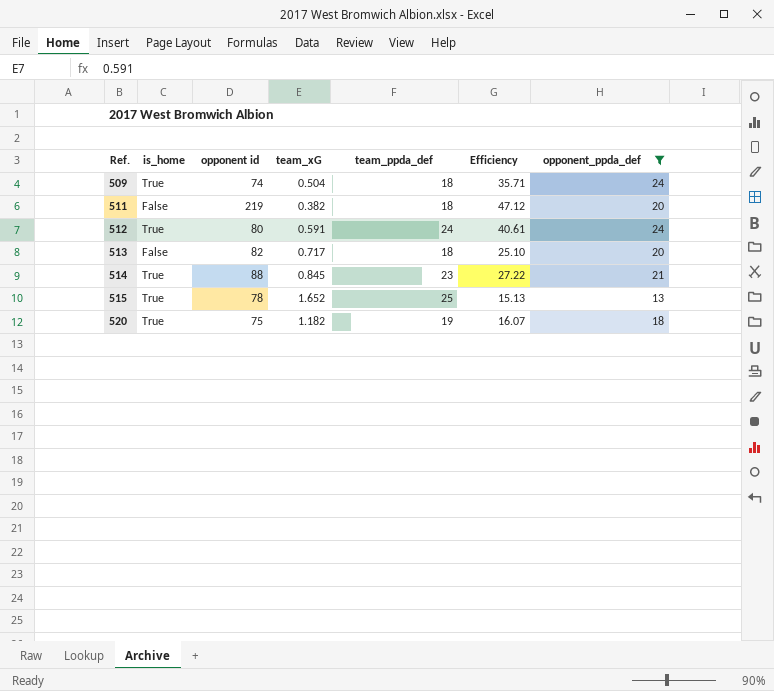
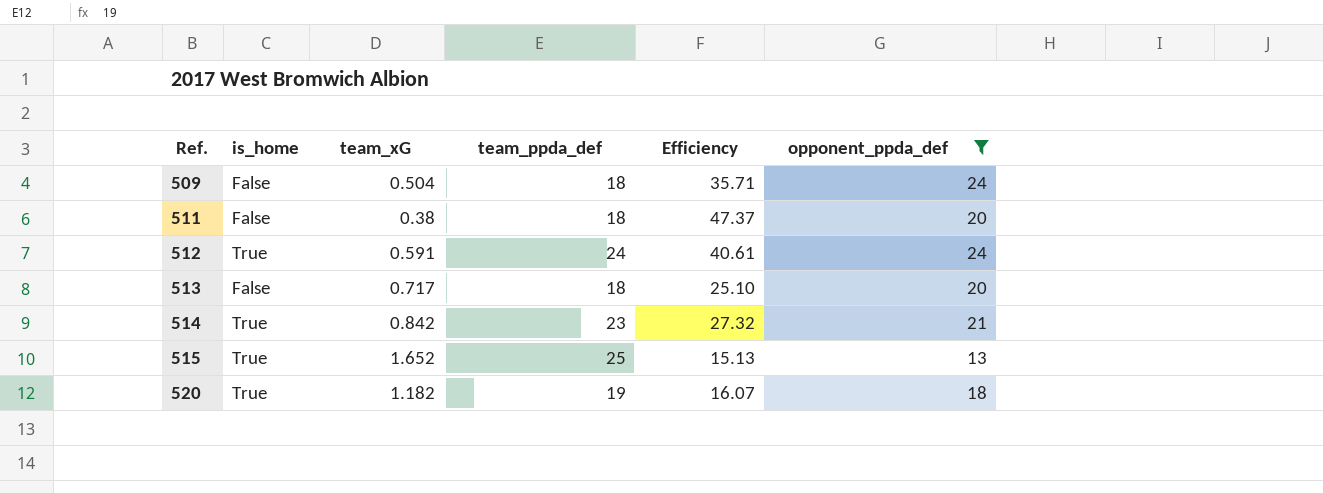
column opponent id | position: 3 -> none
509 | is_home: True -> False
511 | team_xG: 0.382 -> 0.38
511 | Efficiency: 47.12 -> 47.37
514 | team_xG: 0.845 -> 0.842
514 | Efficiency: 27.22 -> 27.32

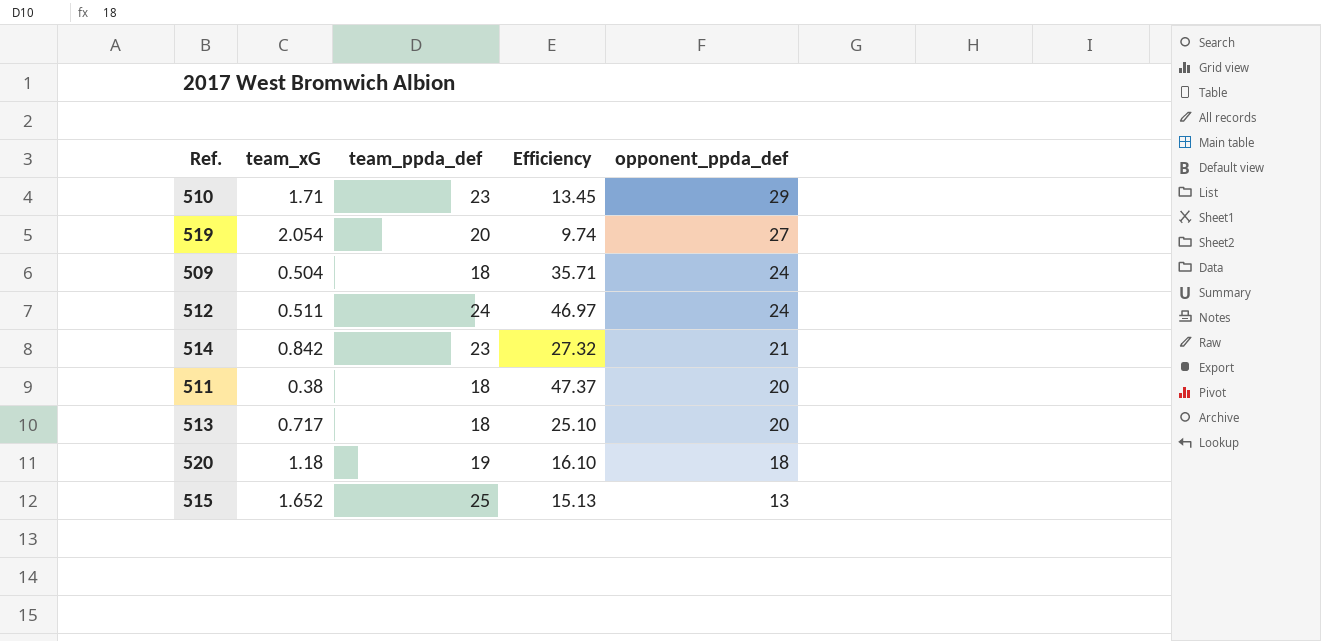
filter: opponent_ppda_def <= 24 -> none
row order: Ref. ascending -> opponent_ppda_def descending
column is_home | position: 2 -> none
512 | team_xG: 0.591 -> 0.511
512 | Efficiency: 40.61 -> 46.97
520 | team_xG: 1.182 -> 1.18
520 | Efficiency: 16.07 -> 16.10

